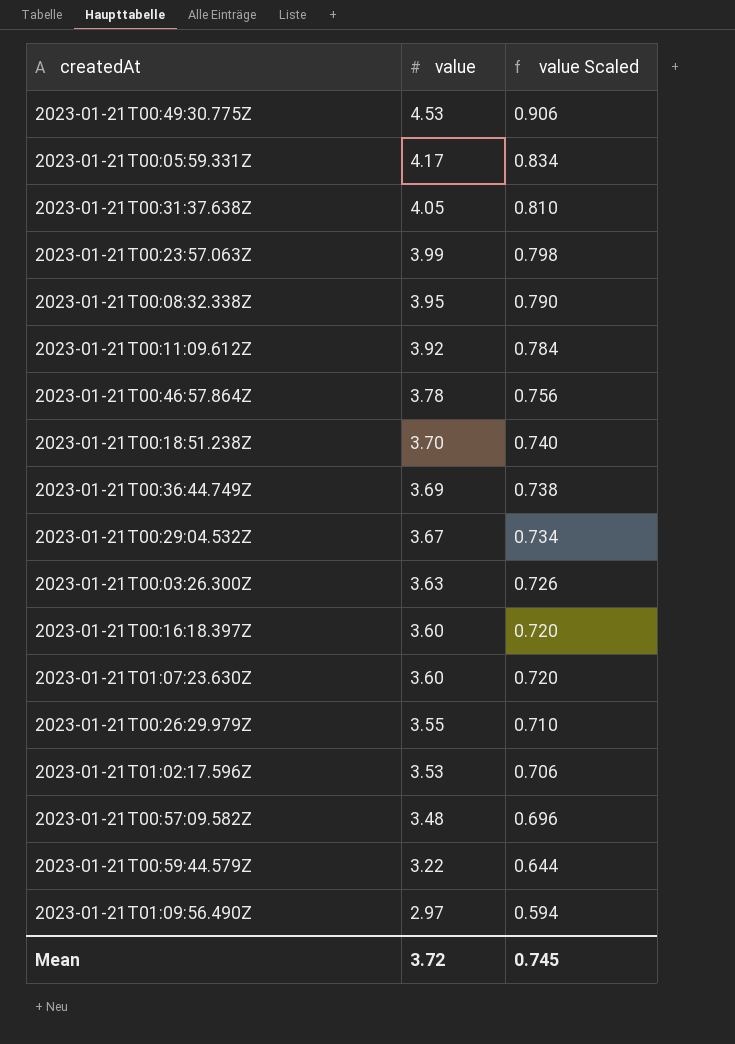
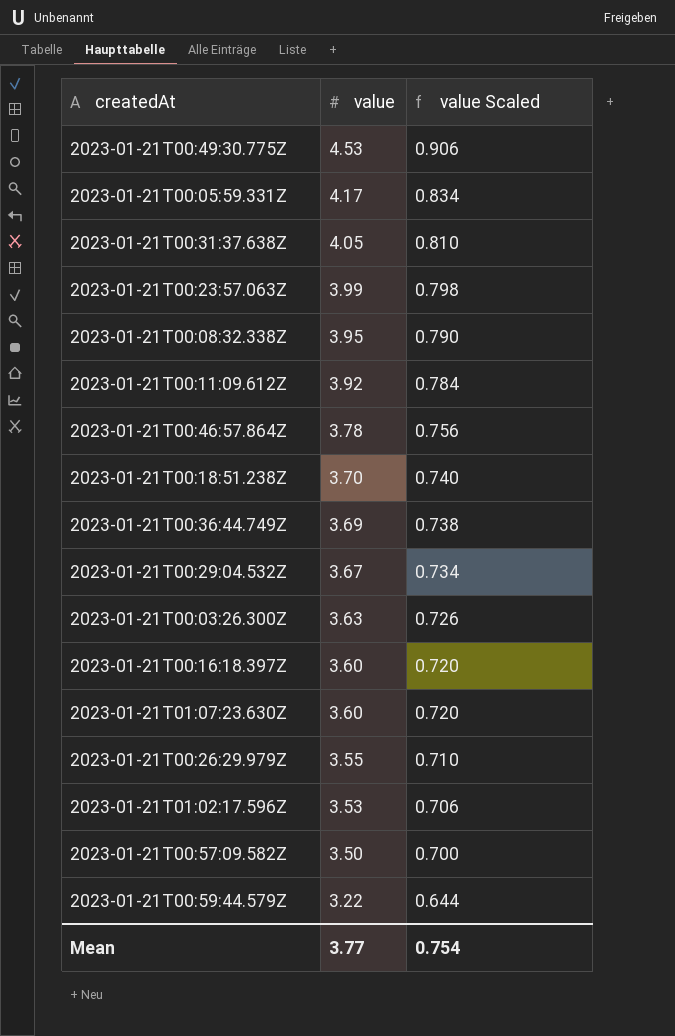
row 2023-01-21T01:09:56.490Z: 2.97 | 0.594 -> none
2023-01-21T00:57:09.582Z | value: 3.48 -> 3.50
2023-01-21T00:57:09.582Z | value Scaled: 0.696 -> 0.700
Mean | value: 3.72 -> 3.77
Mean | value Scaled: 0.745 -> 0.754

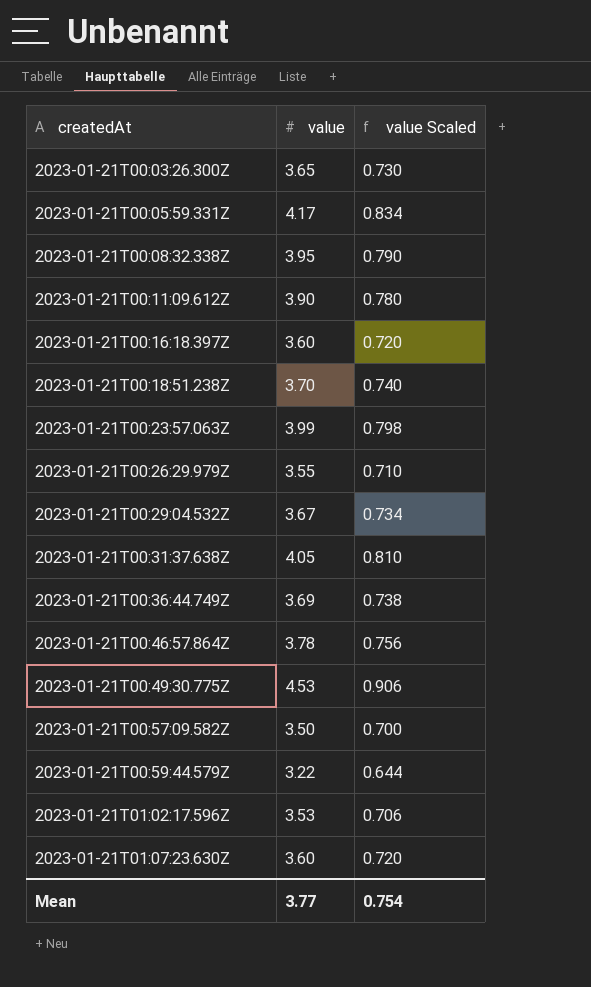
row order: value descending -> createdAt ascending
2023-01-21T00:03:26.300Z | value: 3.63 -> 3.65
2023-01-21T00:03:26.300Z | value Scaled: 0.726 -> 0.730
2023-01-21T00:11:09.612Z | value: 3.92 -> 3.90
2023-01-21T00:11:09.612Z | value Scaled: 0.784 -> 0.780

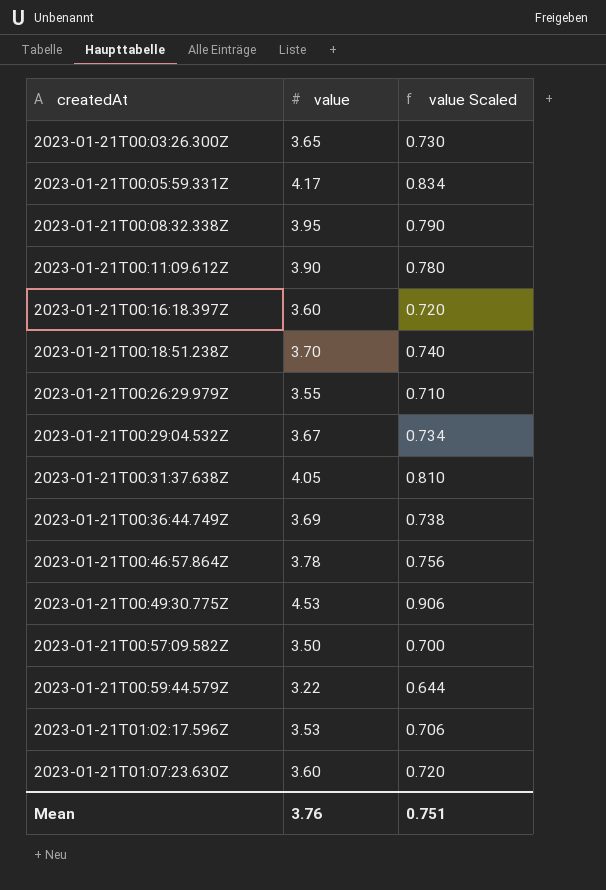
row 2023-01-21T00:23:57.063Z: 3.99 | 0.798 -> none
Mean | value: 3.77 -> 3.76
Mean | value Scaled: 0.754 -> 0.751

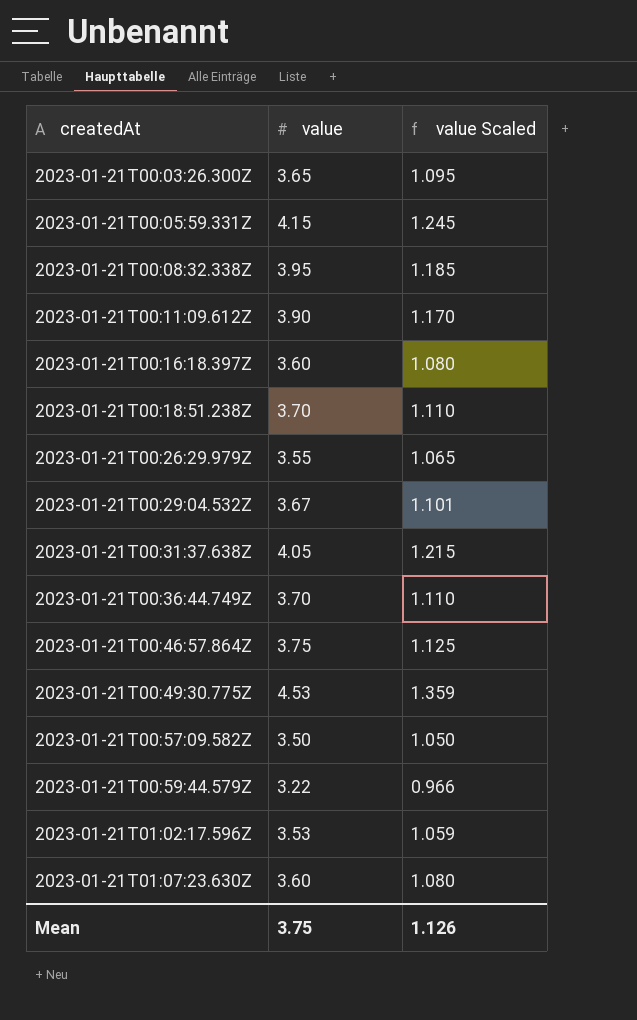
column value Scaled | formula: [value] * 0.2 -> [value] * 0.3
2023-01-21T00:05:59.331Z | value: 4.17 -> 4.15
2023-01-21T00:36:44.749Z | value: 3.69 -> 3.70
2023-01-21T00:46:57.864Z | value: 3.78 -> 3.75
Mean | value: 3.76 -> 3.75
Mean | value Scaled: 0.751 -> 1.126

